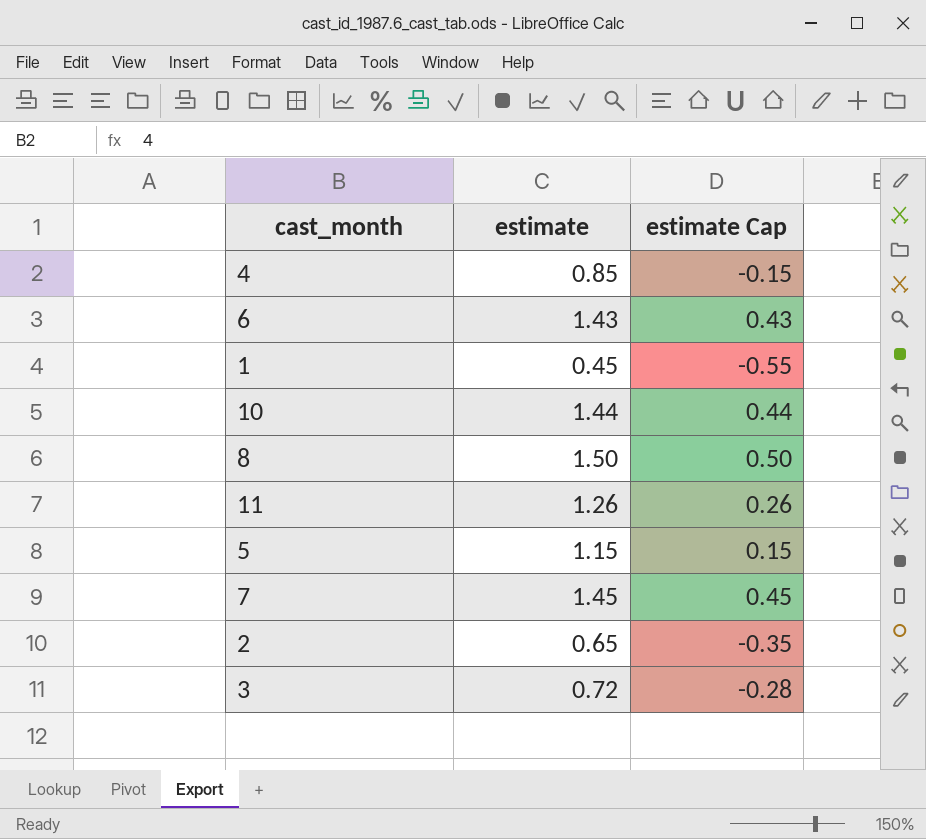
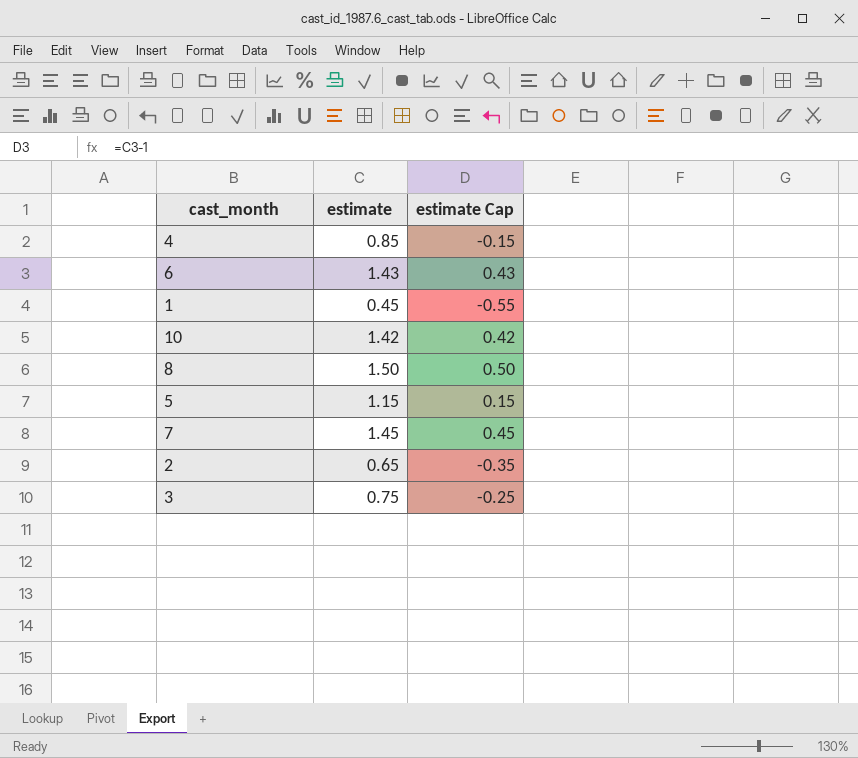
row 11: 1.26 | 0.26 -> none
10 | estimate: 1.44 -> 1.42
10 | estimate Cap: 0.44 -> 0.42
3 | estimate: 0.72 -> 0.75
3 | estimate Cap: -0.28 -> -0.25

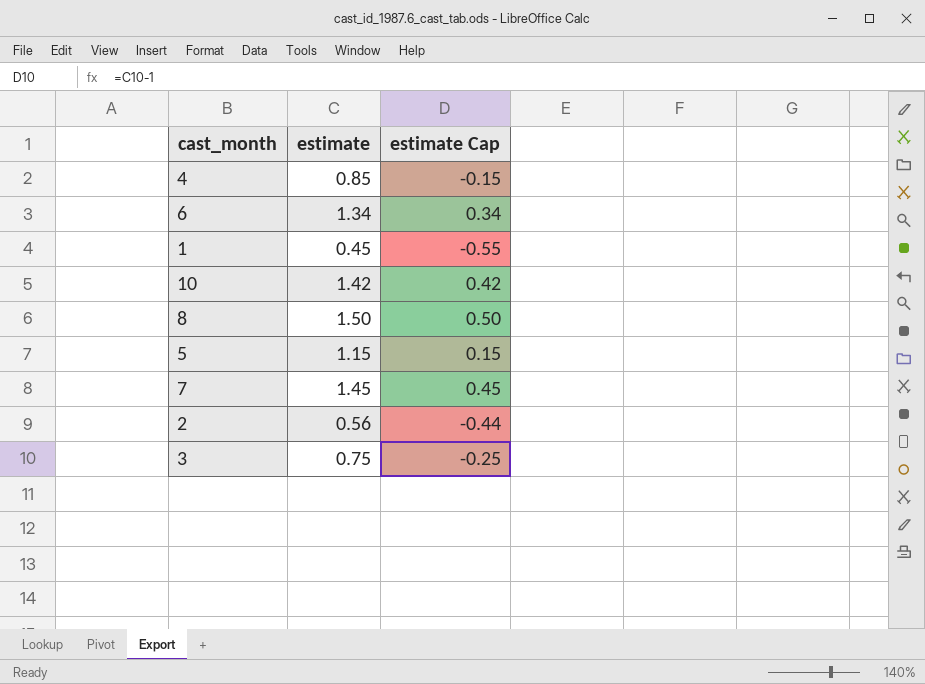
6 | estimate: 1.43 -> 1.34
6 | estimate Cap: 0.43 -> 0.34
2 | estimate: 0.65 -> 0.56
2 | estimate Cap: -0.35 -> -0.44

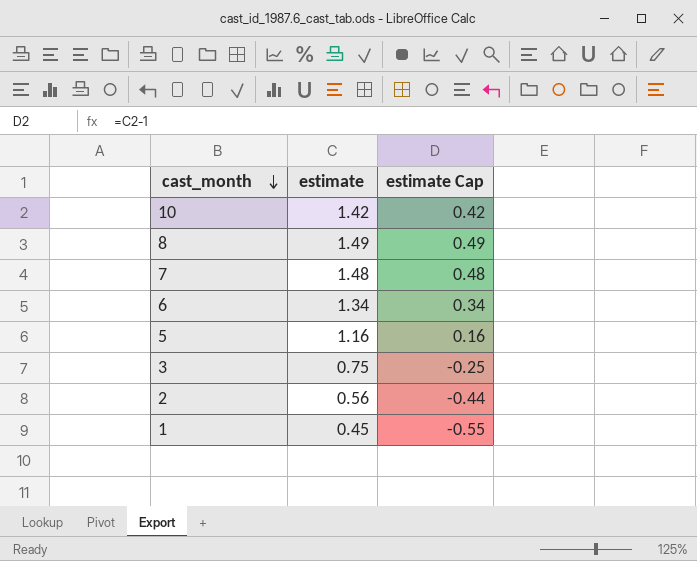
row order: none -> cast_month descending
row 4: 0.85 | -0.15 -> none
8 | estimate: 1.50 -> 1.49
8 | estimate Cap: 0.50 -> 0.49
7 | estimate: 1.45 -> 1.48
7 | estimate Cap: 0.45 -> 0.48
5 | estimate: 1.15 -> 1.16
5 | estimate Cap: 0.15 -> 0.16

